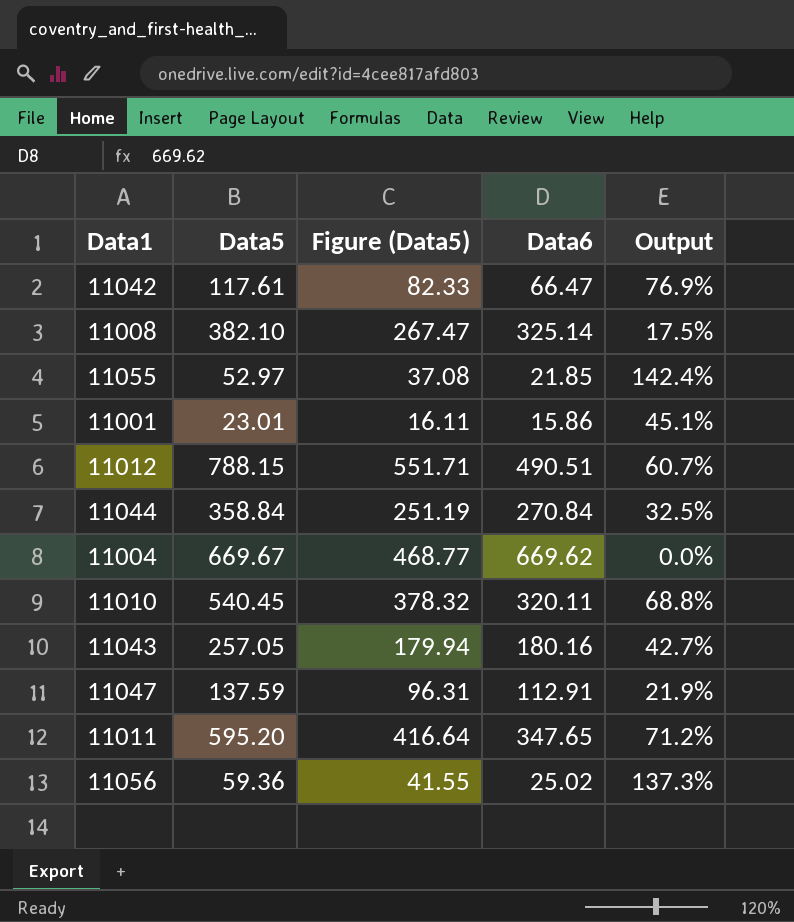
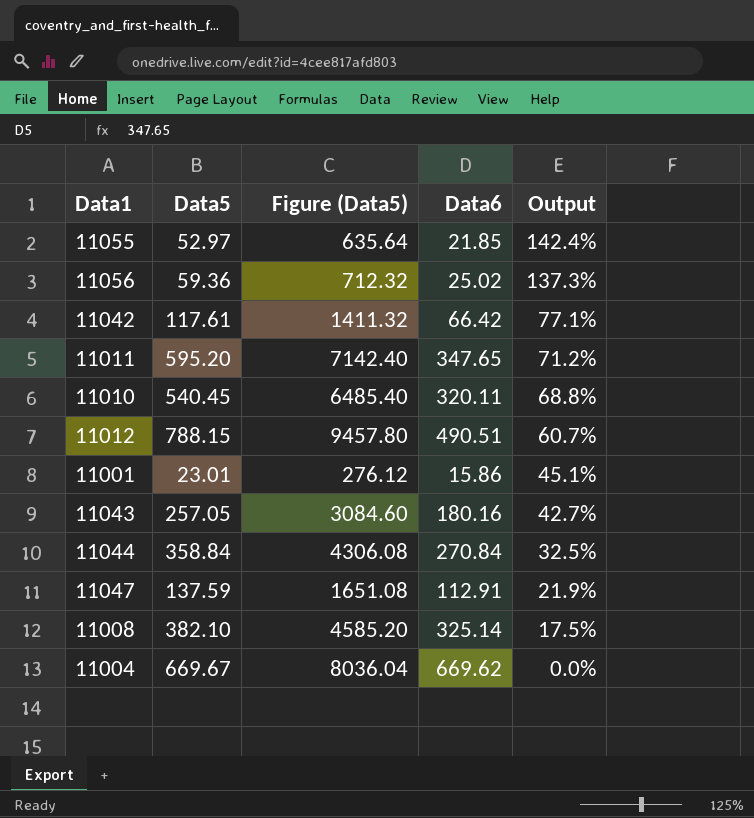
row order: none -> Output descending
column Figure (Data5) | formula: [Data5] * 0.7 -> [Data5] * 12
11042 | Data6: 66.47 -> 66.42
11042 | Output: 76.9% -> 77.1%

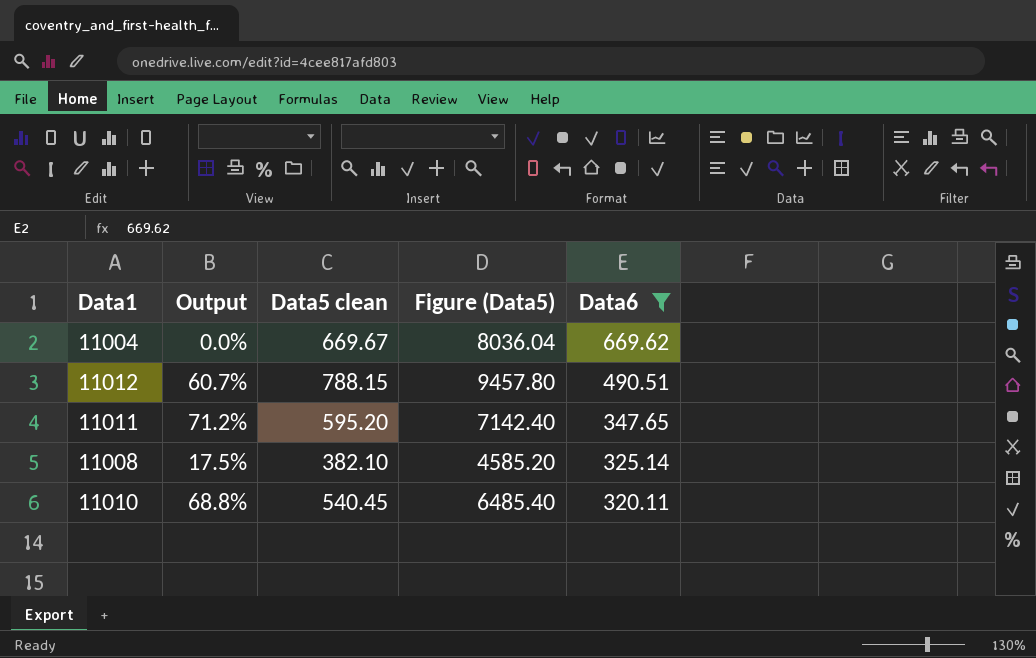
filter: none -> Data6 >= 320.11
row order: Output descending -> Data6 descending
column Output | position: 5 -> 2
column name: Data5 -> Data5 clean

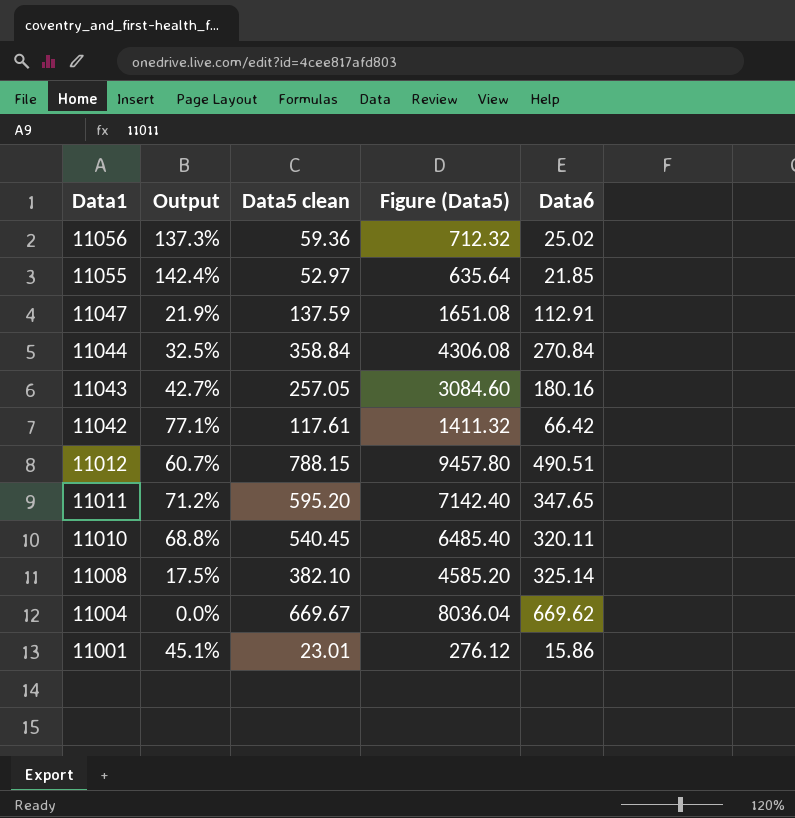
filter: Data6 >= 320.11 -> none
row order: Data6 descending -> Data1 descending

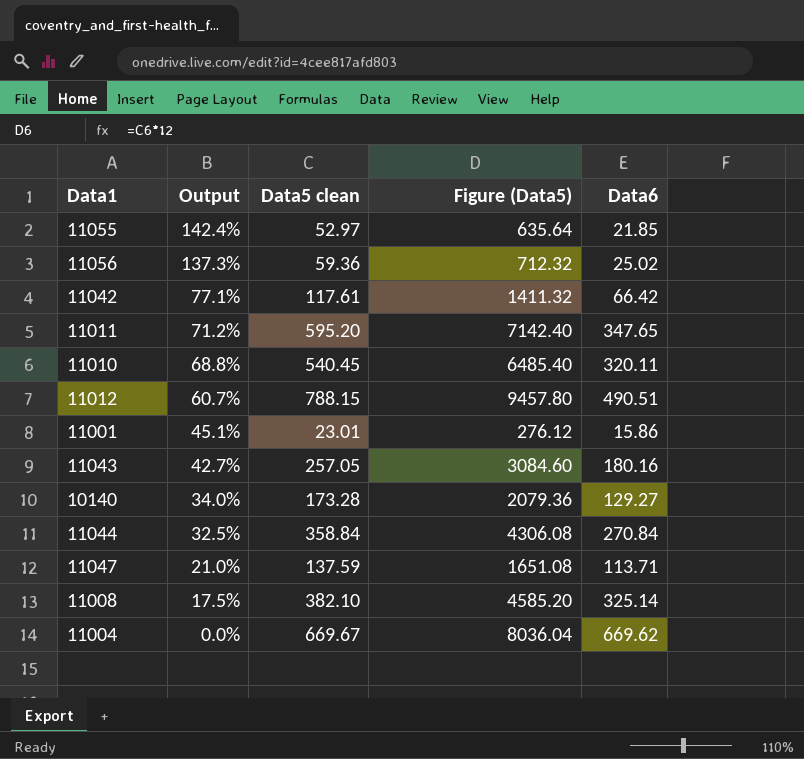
row order: Data1 descending -> Output descending
row 10140: none -> 34.0% | 173.28 | 2079.36 | 129.27
11047 | Output: 21.9% -> 21.0%
11047 | Data6: 112.91 -> 113.71

